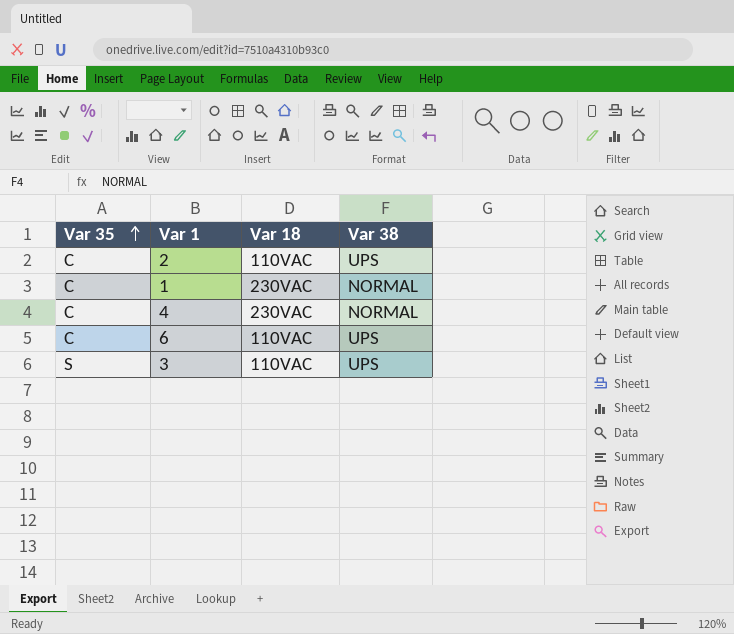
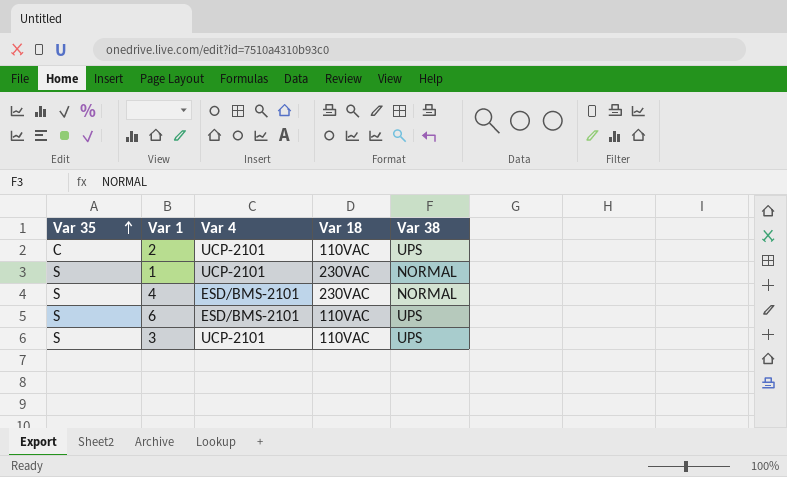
column Var 4 | position: none -> 3
1 | Var 35: C -> S
4 | Var 35: C -> S
6 | Var 35: C -> S

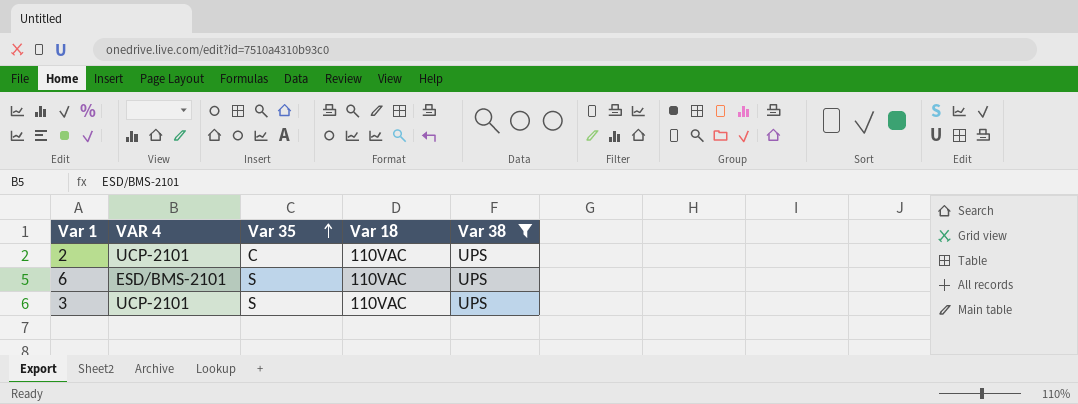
filter: none -> Var 38 = UPS
column name: Var 4 -> VAR 4
column Var 35 | position: 1 -> 3

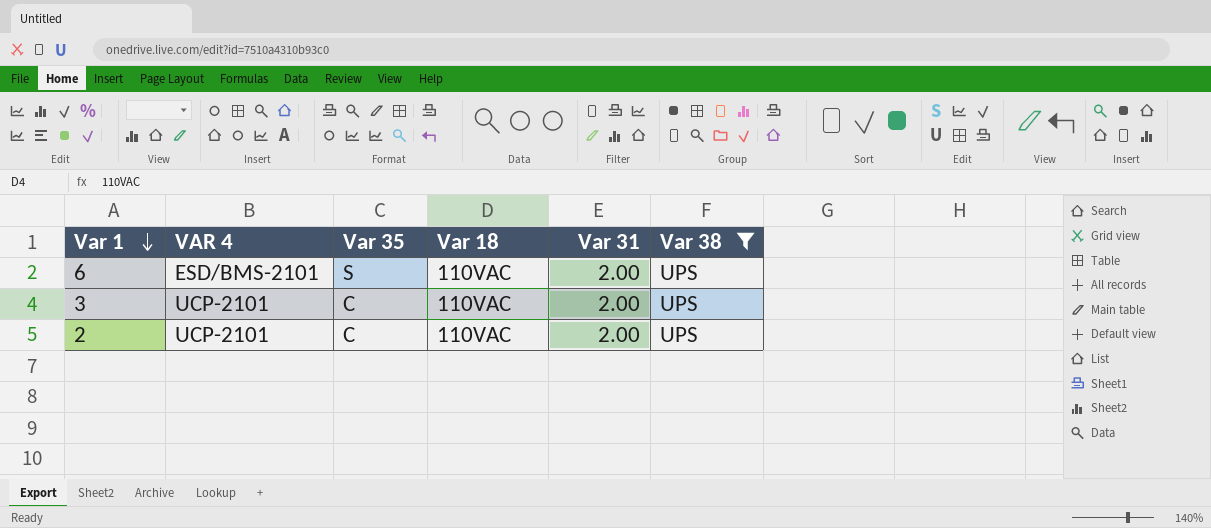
row order: Var 35 ascending -> Var 1 descending
column Var 31 | position: none -> 5
3 | Var 35: S -> C

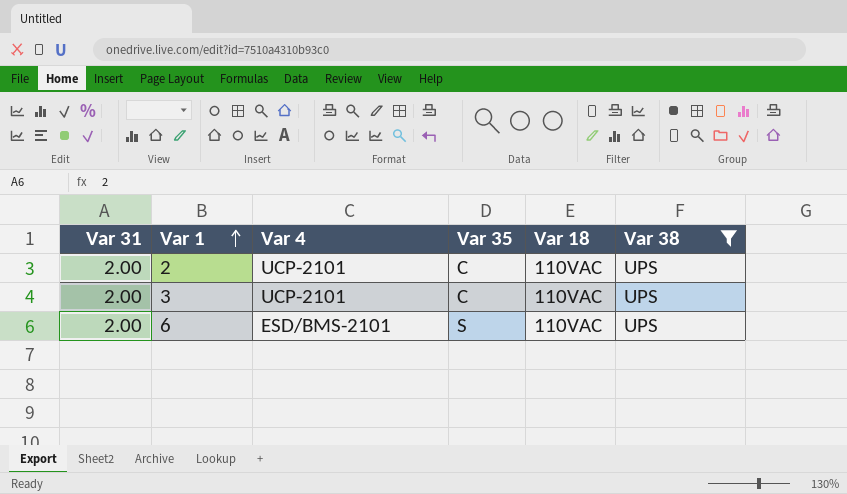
row order: Var 1 descending -> Var 1 ascending
column Var 31 | position: 5 -> 1
column name: VAR 4 -> Var 4

